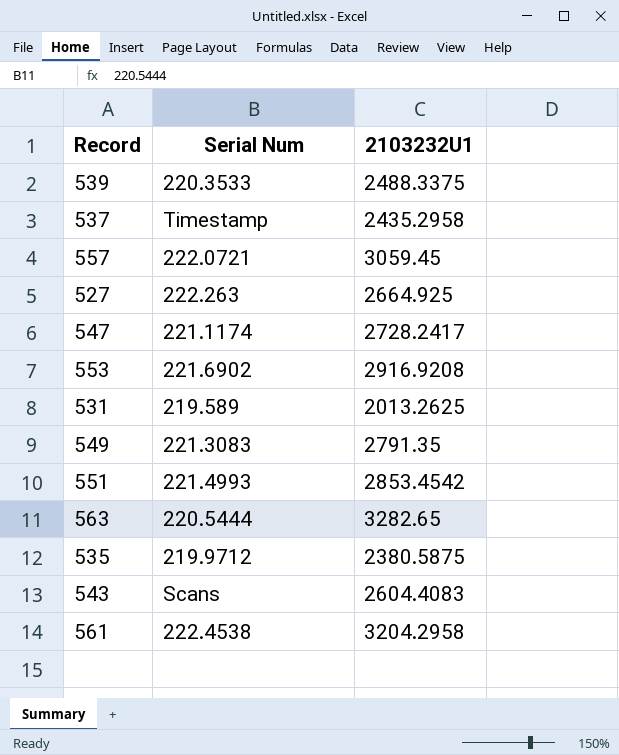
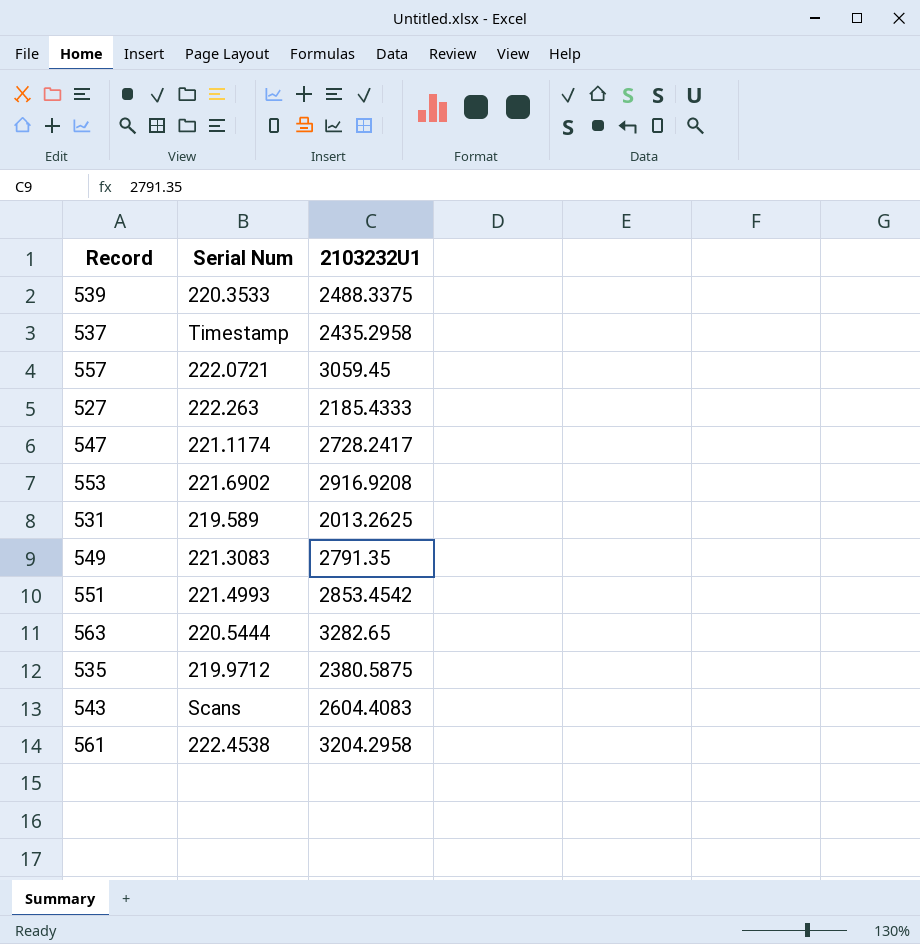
527 | 2103232U1: 2664.925 -> 2185.4333

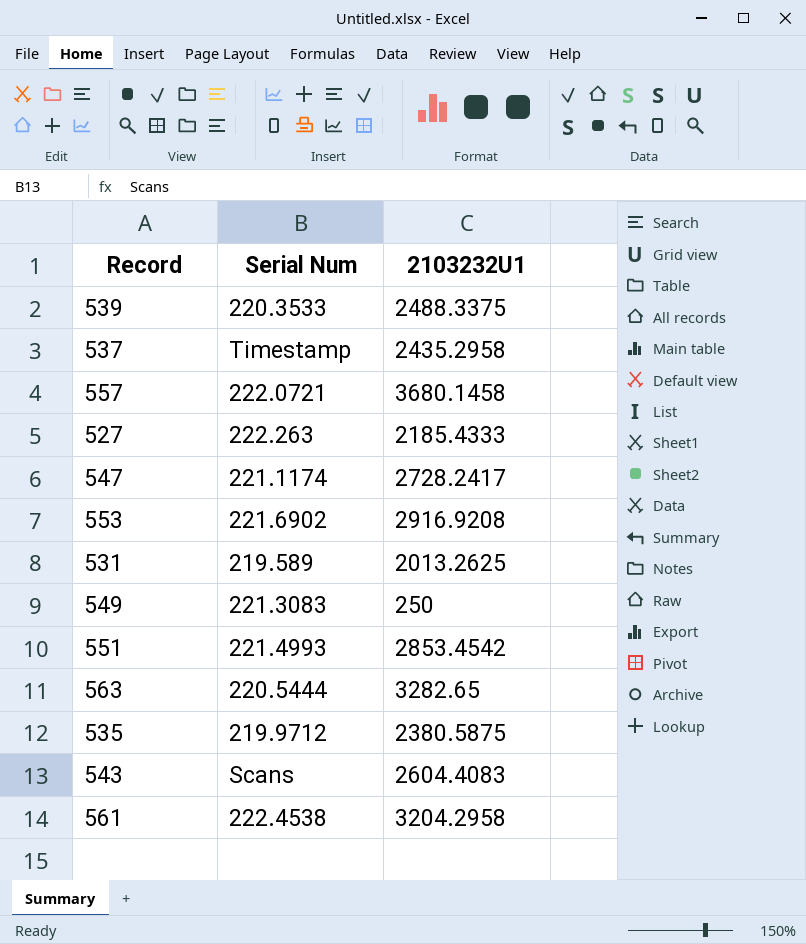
557 | 2103232U1: 3059.45 -> 3680.1458
549 | 2103232U1: 2791.35 -> 250

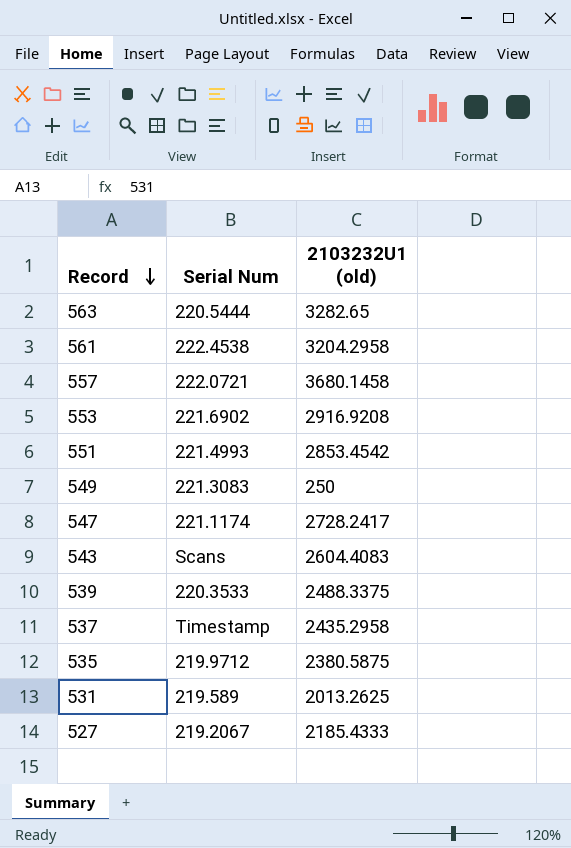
row order: none -> Record descending
column name: 2103232U1 -> 2103232U1 (old)
527 | Serial Num: 222.263 -> 219.2067

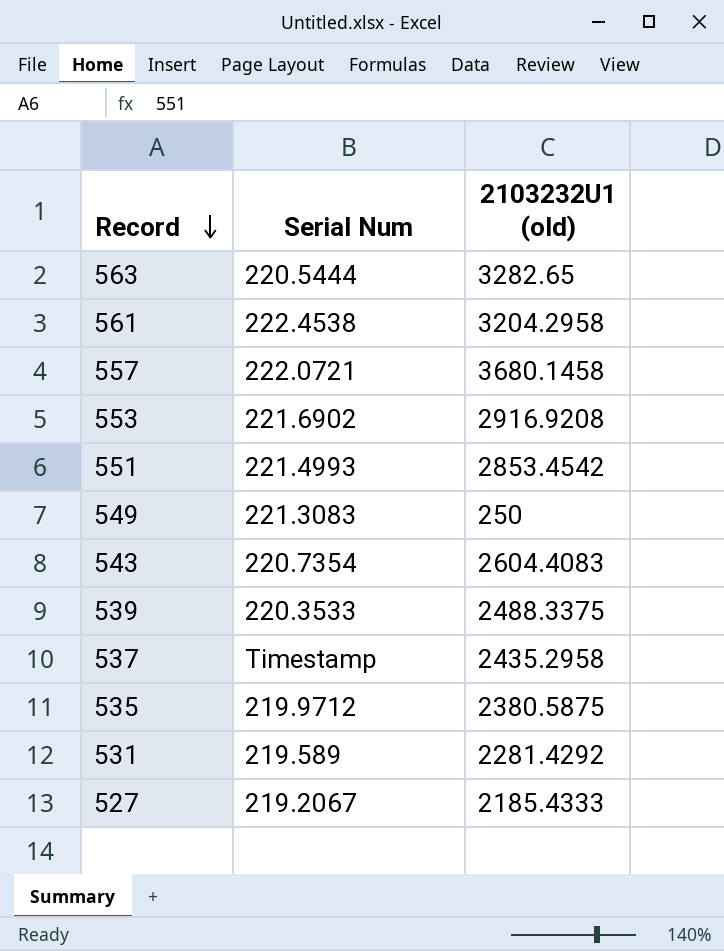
row 547: 221.1174 | 2728.2417 -> none
543 | Serial Num: Scans -> 220.7354
531 | 2103232U1 (old): 2013.2625 -> 2281.4292

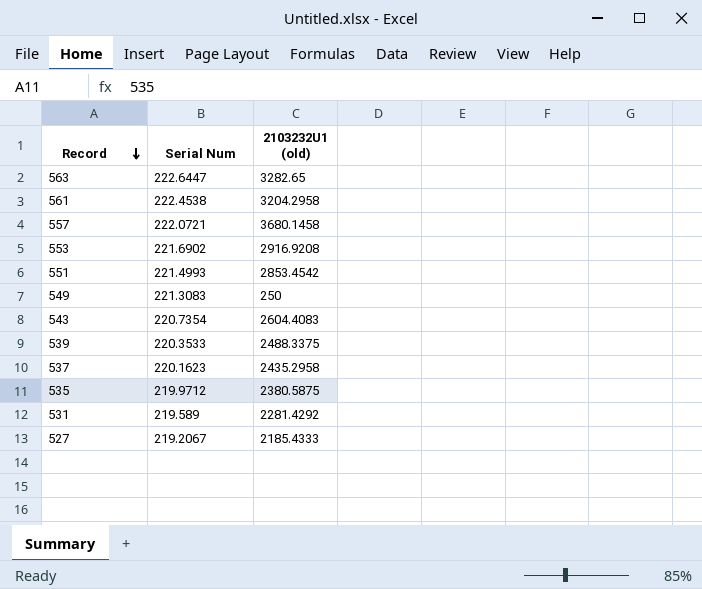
563 | Serial Num: 220.5444 -> 222.6447
537 | Serial Num: Timestamp -> 220.1623

